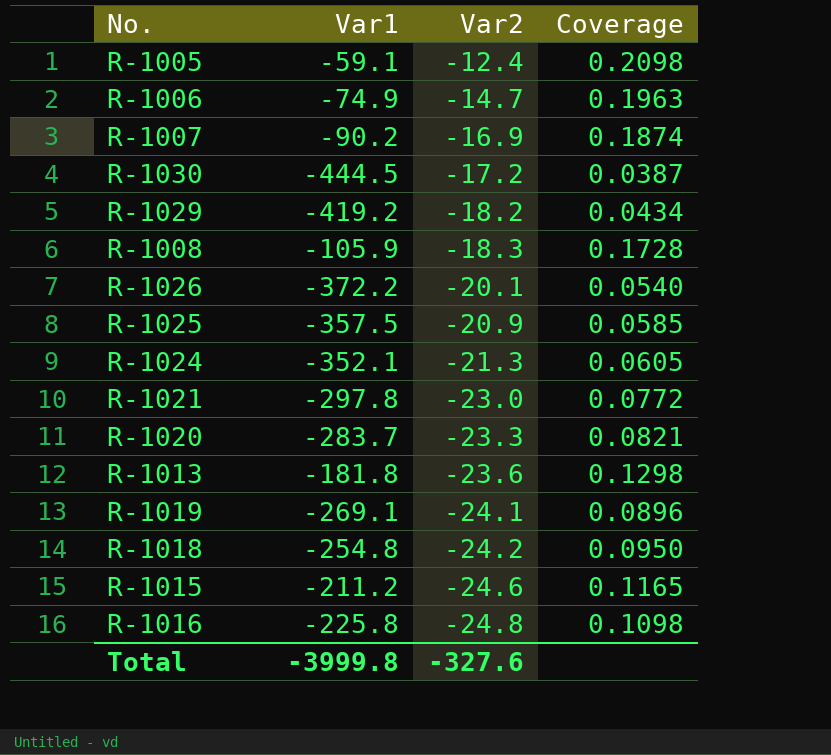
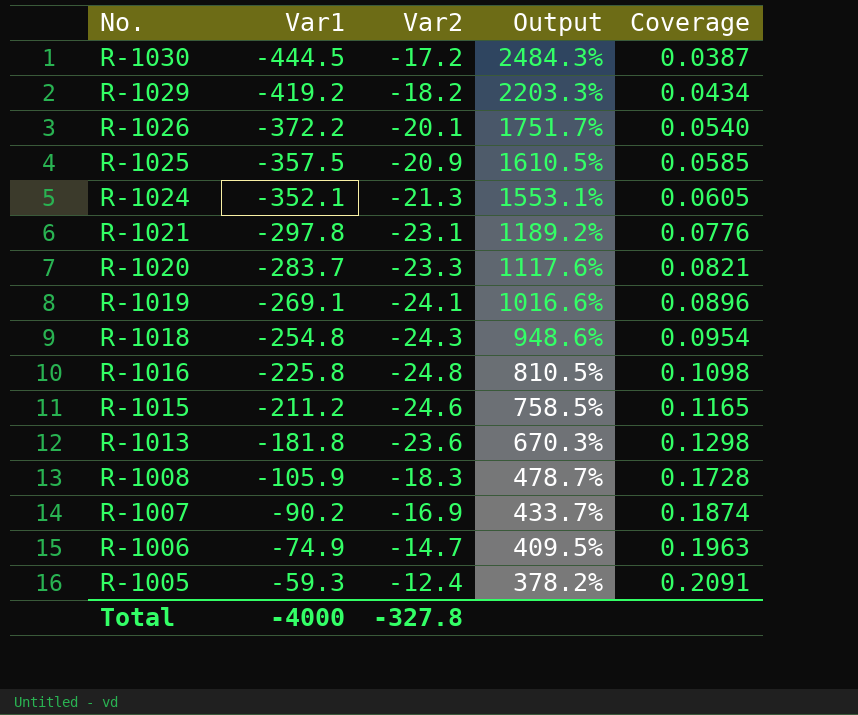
row order: Var2 descending -> No. descending
column Output | formula: none -> ([Var1] - [Var2]) / [Var2]
R-1021 | Var2: -23.0 -> -23.1
R-1021 | Coverage: 0.0772 -> 0.0776
R-1018 | Var2: -24.2 -> -24.3
R-1018 | Coverage: 0.0950 -> 0.0954
R-1005 | Var1: -59.1 -> -59.3
R-1005 | Coverage: 0.2098 -> 0.2091
Total | Var1: -3999.8 -> -4000
Total | Var2: -327.6 -> -327.8

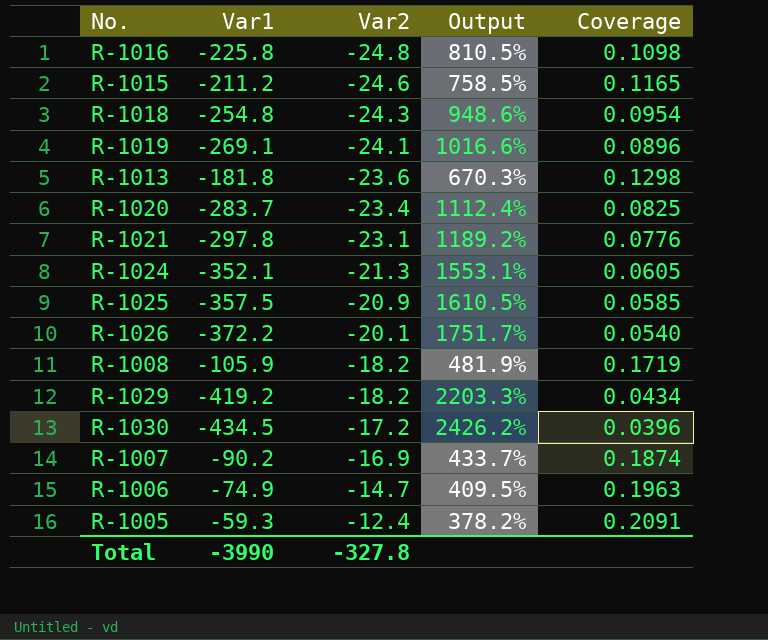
row order: No. descending -> Var2 ascending
R-1020 | Var2: -23.3 -> -23.4
R-1020 | Output: 1117.6% -> 1112.4%
R-1020 | Coverage: 0.0821 -> 0.0825
R-1008 | Var2: -18.3 -> -18.2
R-1008 | Output: 478.7% -> 481.9%
R-1008 | Coverage: 0.1728 -> 0.1719
R-1030 | Var1: -444.5 -> -434.5
R-1030 | Output: 2484.3% -> 2426.2%
R-1030 | Coverage: 0.0387 -> 0.0396
Total | Var1: -4000 -> -3990

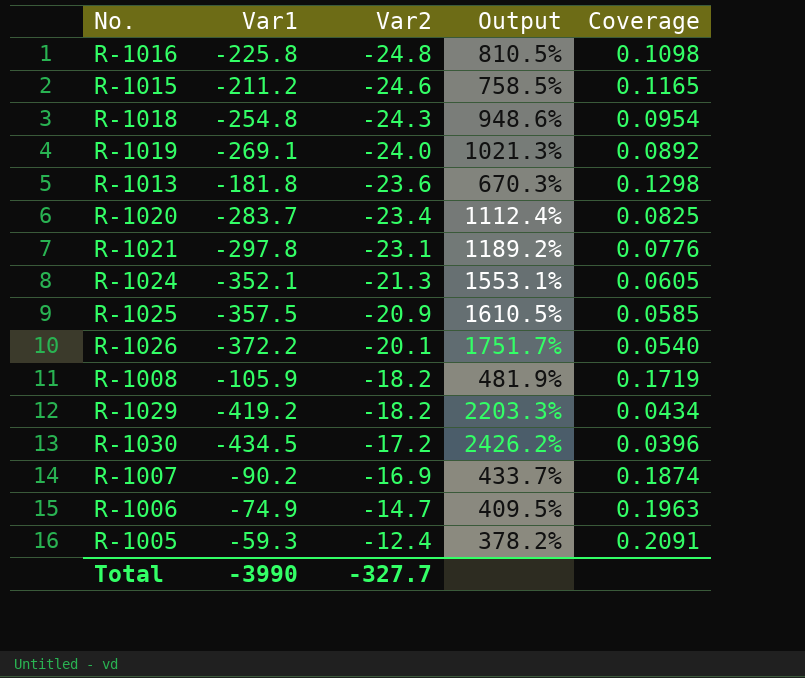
R-1019 | Var2: -24.1 -> -24.0
R-1019 | Output: 1016.6% -> 1021.3%
R-1019 | Coverage: 0.0896 -> 0.0892
Total | Var2: -327.8 -> -327.7

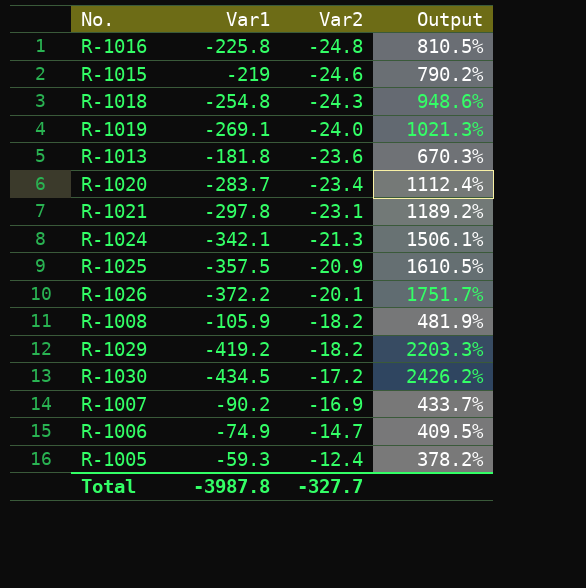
column Coverage | formula: [Var2] / [Var1] -> none
R-1015 | Var1: -211.2 -> -219
R-1015 | Output: 758.5% -> 790.2%
R-1024 | Var1: -352.1 -> -342.1
R-1024 | Output: 1553.1% -> 1506.1%
Total | Var1: -3990 -> -3987.8

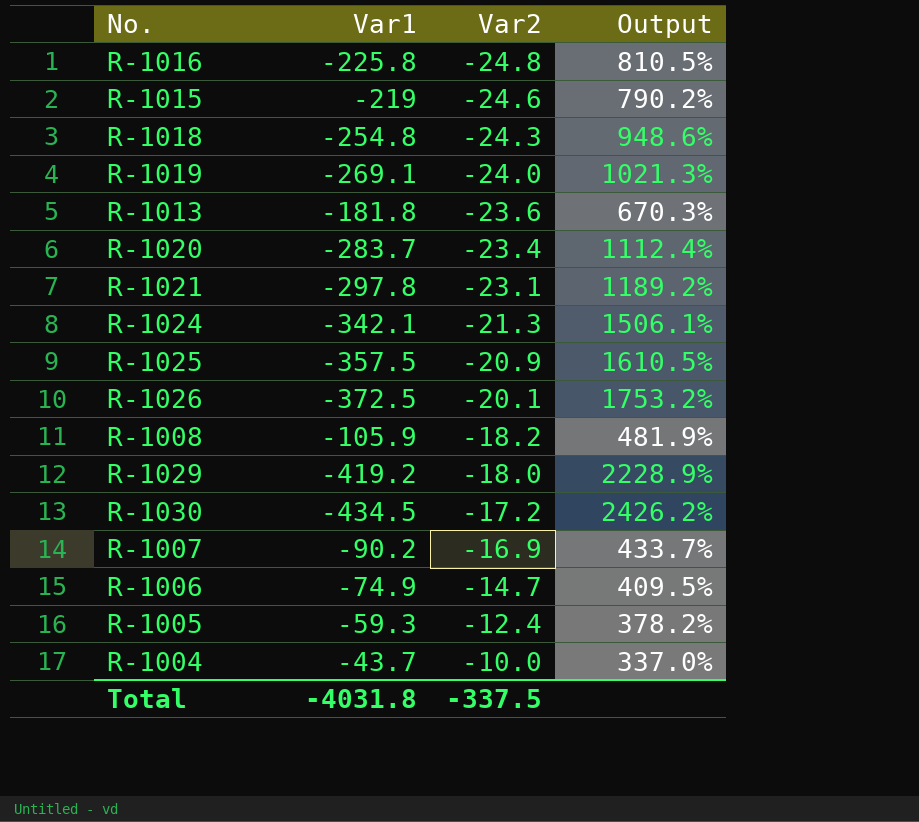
R-1026 | Var1: -372.2 -> -372.5
R-1026 | Output: 1751.7% -> 1753.2%
R-1029 | Var2: -18.2 -> -18.0
R-1029 | Output: 2203.3% -> 2228.9%
row R-1004: none -> -43.7 | -10.0 | 337.0%
Total | Var1: -3987.8 -> -4031.8
Total | Var2: -327.7 -> -337.5

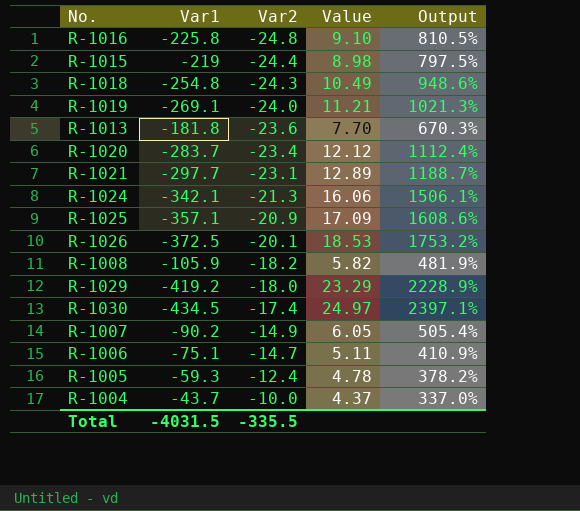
column Value | formula: none -> [Var1] / [Var2]
R-1015 | Var2: -24.6 -> -24.4
R-1015 | Output: 790.2% -> 797.5%
R-1021 | Var1: -297.8 -> -297.7
R-1021 | Output: 1189.2% -> 1188.7%
R-1025 | Var1: -357.5 -> -357.1
R-1025 | Output: 1610.5% -> 1608.6%
R-1030 | Var2: -17.2 -> -17.4
R-1030 | Output: 2426.2% -> 2397.1%
R-1007 | Var2: -16.9 -> -14.9
R-1007 | Output: 433.7% -> 505.4%
R-1006 | Var1: -74.9 -> -75.1
R-1006 | Output: 409.5% -> 410.9%
Total | Var1: -4031.8 -> -4031.5
Total | Var2: -337.5 -> -335.5

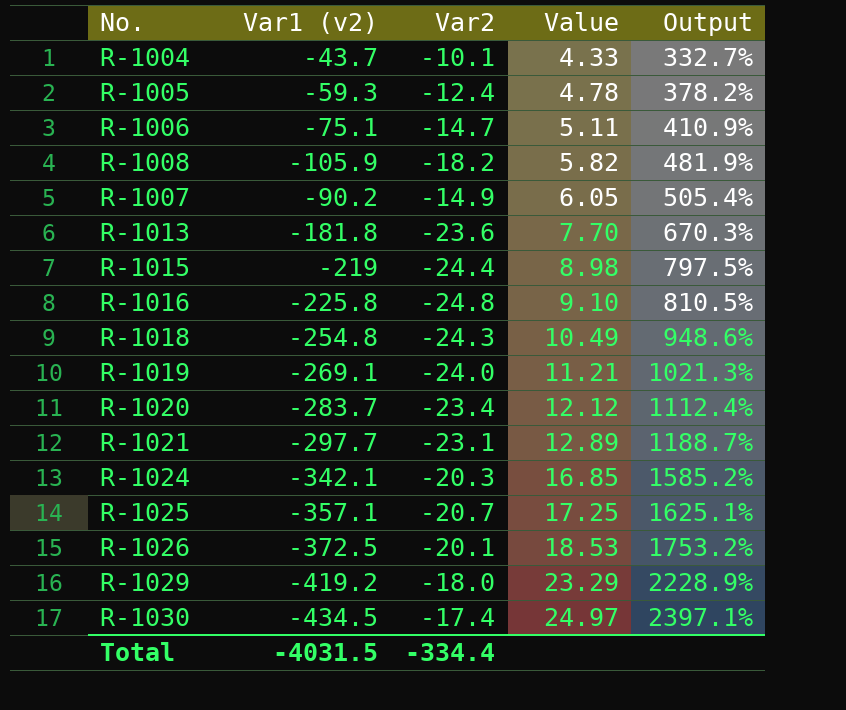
row order: Var2 ascending -> Value ascending
column name: Var1 -> Var1 (v2)
R-1004 | Var2: -10.0 -> -10.1
R-1004 | Value: 4.37 -> 4.33
R-1004 | Output: 337.0% -> 332.7%
R-1024 | Var2: -21.3 -> -20.3
R-1024 | Value: 16.06 -> 16.85
R-1024 | Output: 1506.1% -> 1585.2%
R-1025 | Var2: -20.9 -> -20.7
R-1025 | Value: 17.09 -> 17.25
R-1025 | Output: 1608.6% -> 1625.1%
Total | Var2: -335.5 -> -334.4

